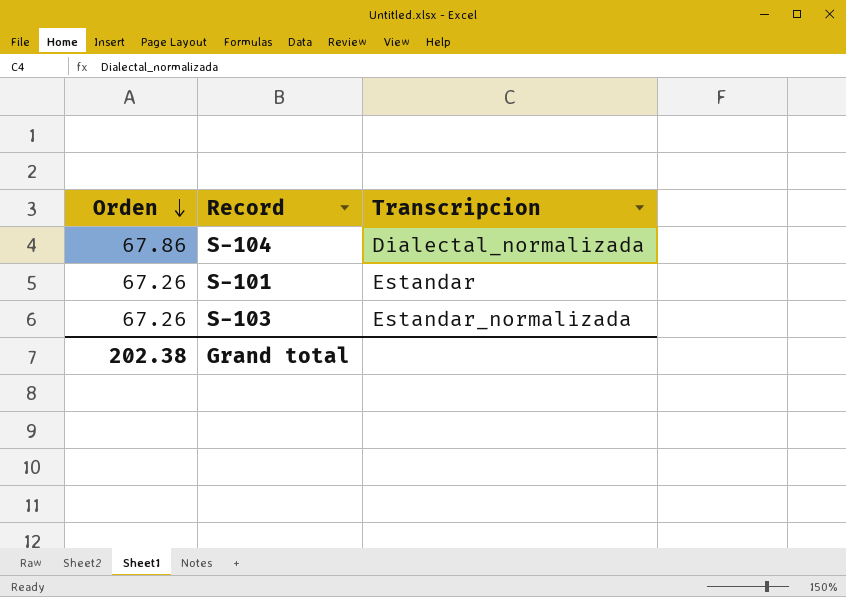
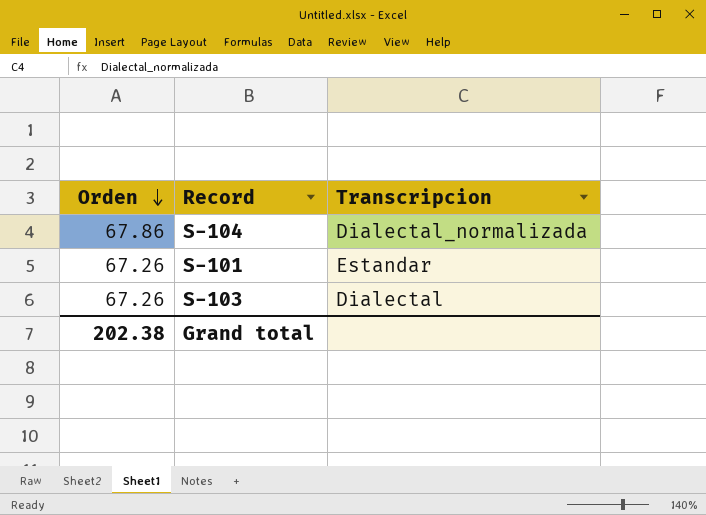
S-103 | Transcripcion: Estandar_normalizada -> Dialectal

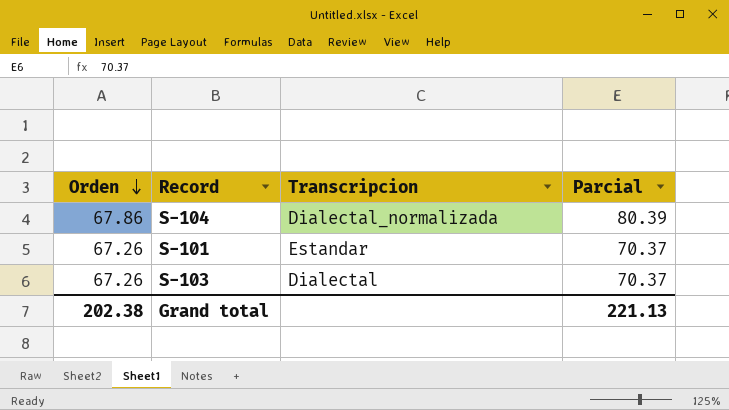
column Parcial | position: none -> 4

